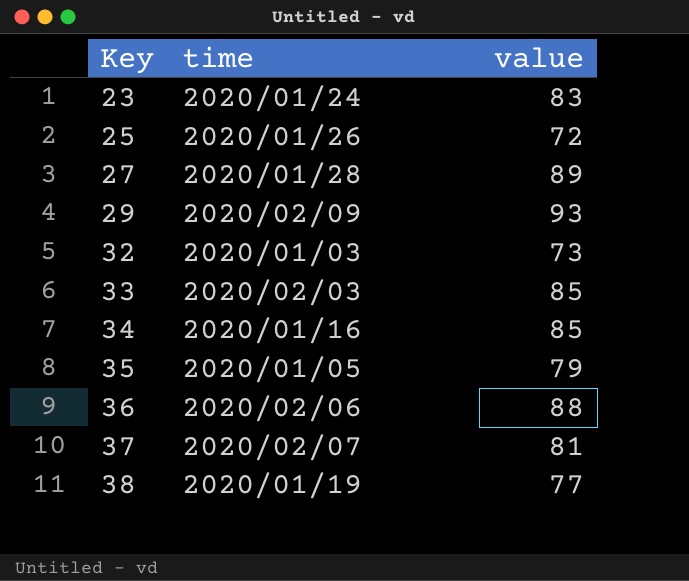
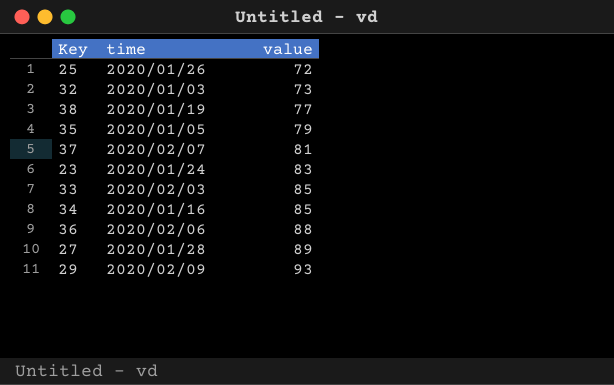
row order: Key ascending -> value ascending

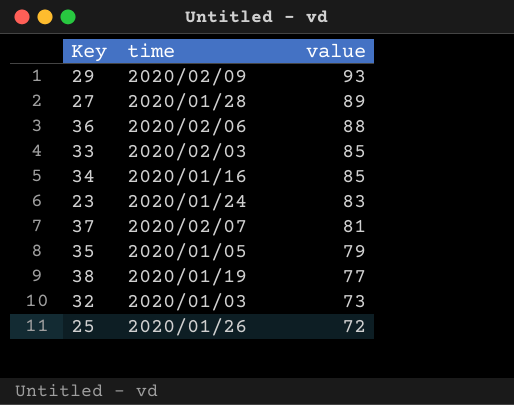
row order: value ascending -> value descending

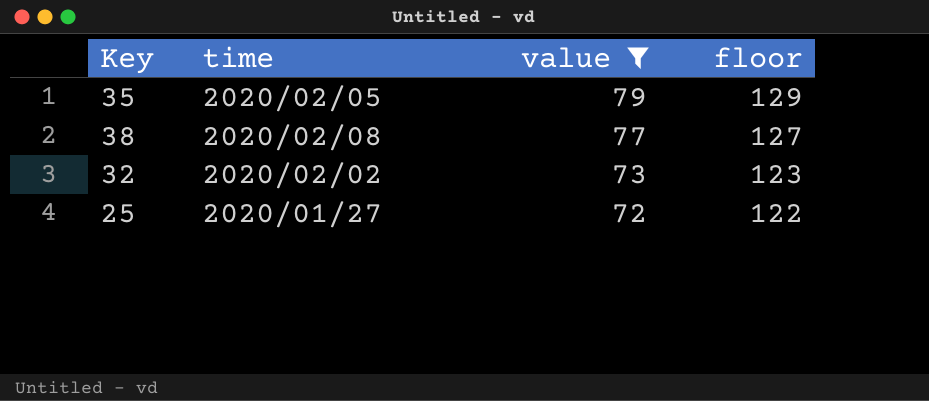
filter: none -> value <= 79
column floor | formula: none -> [value] + 50
35 | time: 2020/01/05 -> 2020/02/05
38 | time: 2020/01/19 -> 2020/02/08
32 | time: 2020/01/03 -> 2020/02/02
25 | time: 2020/01/26 -> 2020/01/27

